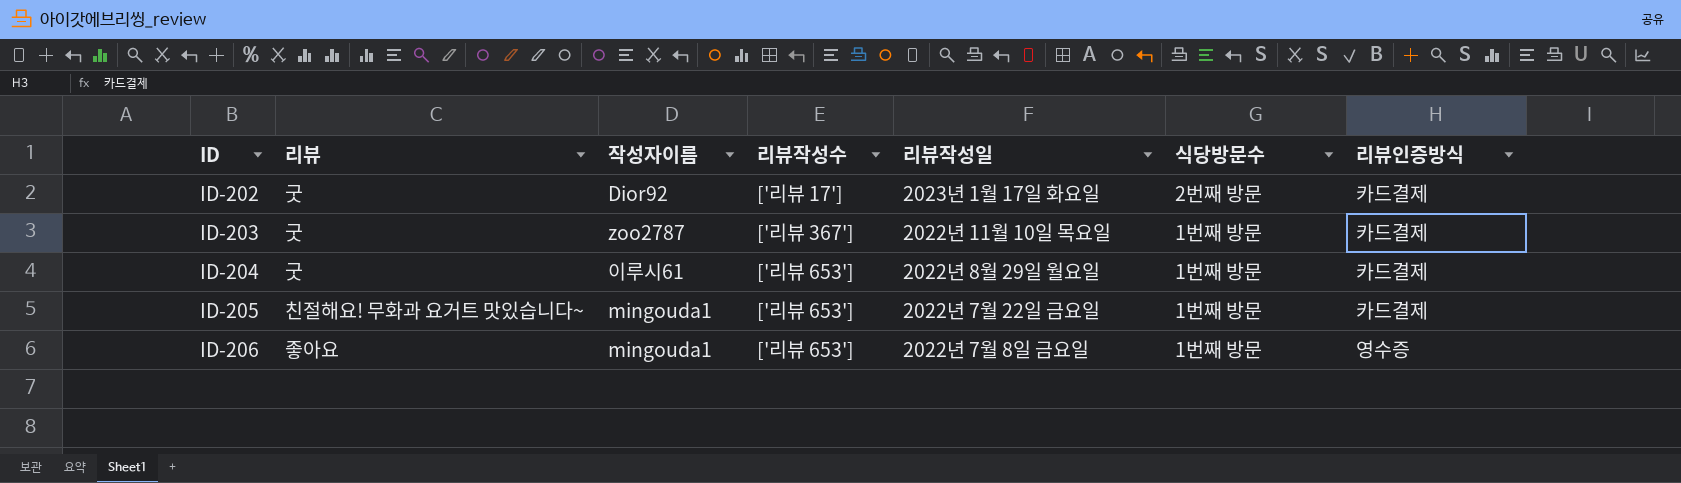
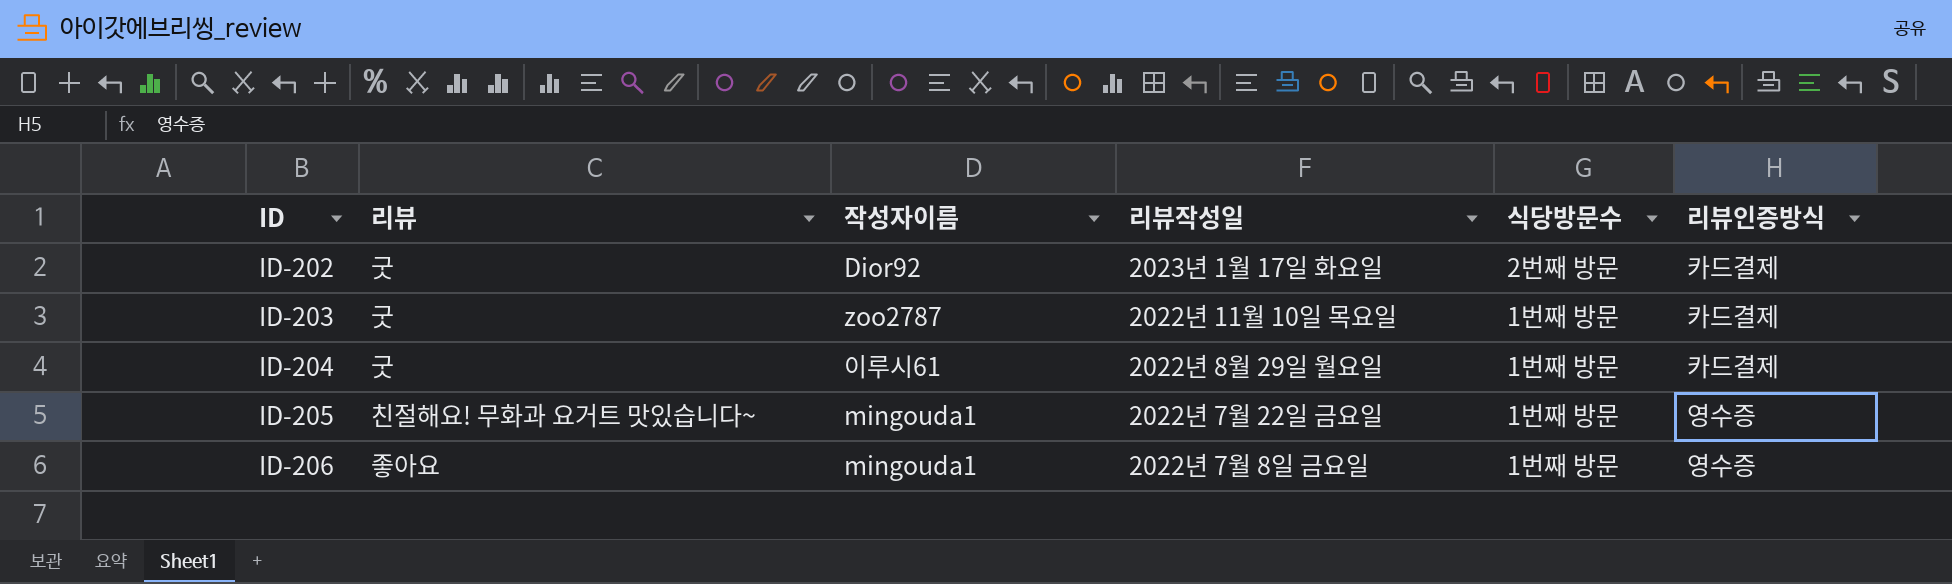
column 리뷰작성수 | position: 4 -> none
ID-205 | 리뷰인증방식: 카드결제 -> 영수증

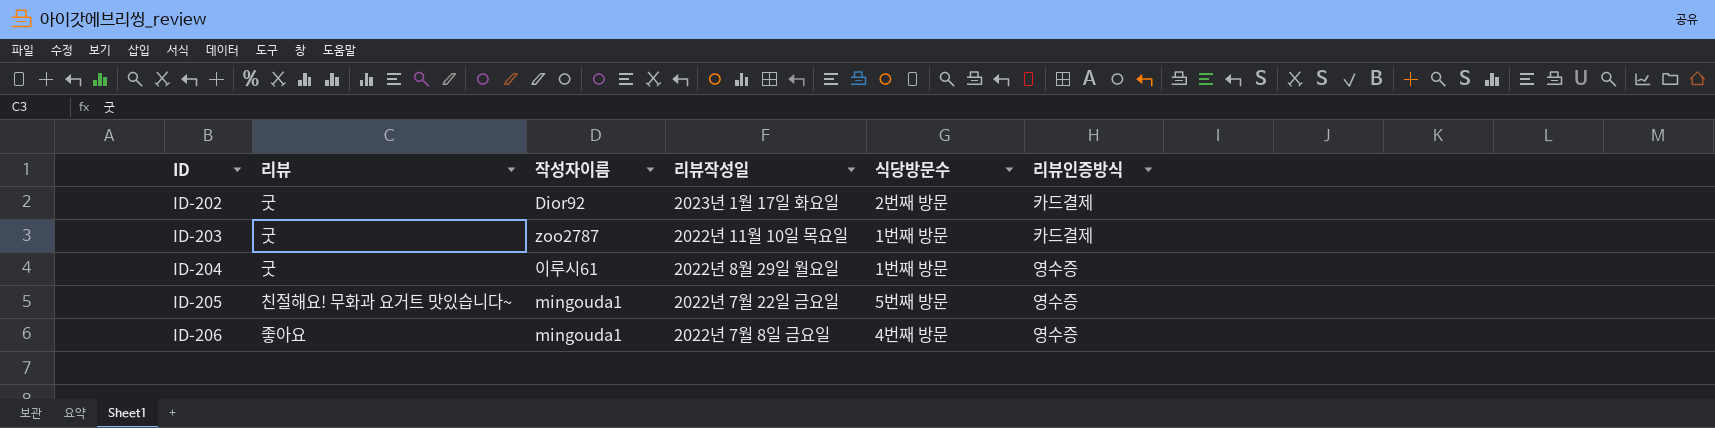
ID-204 | 리뷰인증방식: 카드결제 -> 영수증
ID-205 | 식당방문수: 1번째 방문 -> 5번째 방문
ID-206 | 식당방문수: 1번째 방문 -> 4번째 방문

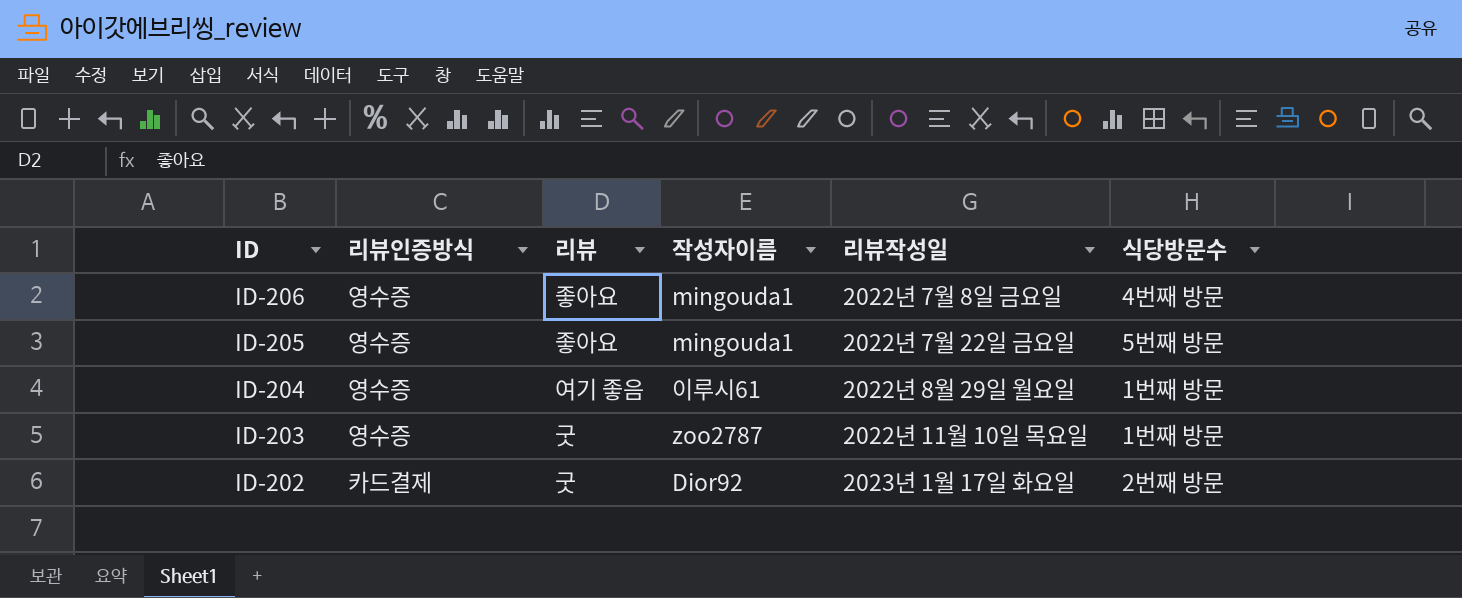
row order: ID ascending -> ID descending
column 리뷰인증방식 | position: 6 -> 2
ID-205 | 리뷰: 친절해요! 무화과 요거트 맛있습니다~ -> 좋아요
ID-204 | 리뷰: 굿 -> 여기 좋음
ID-203 | 리뷰인증방식: 카드결제 -> 영수증

